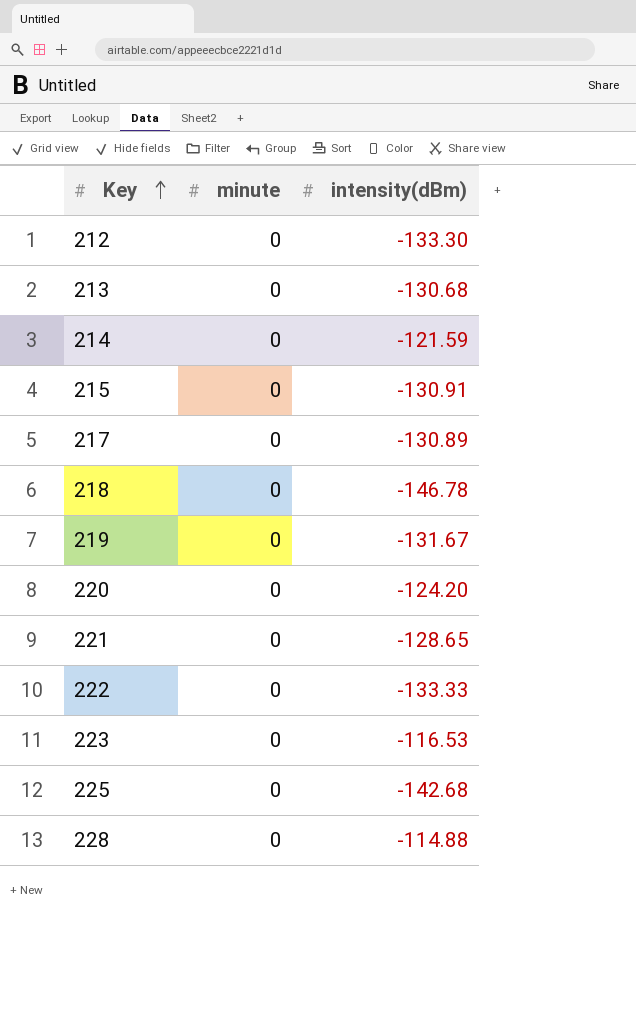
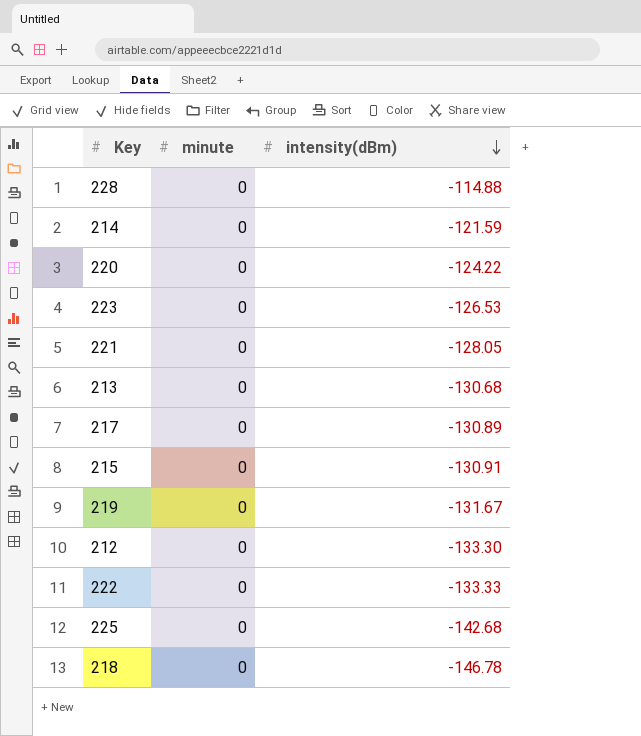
row order: Key ascending -> intensity(dBm) descending
220 | intensity(dBm): -124.20 -> -124.22
223 | intensity(dBm): -116.53 -> -126.53
221 | intensity(dBm): -128.65 -> -128.05

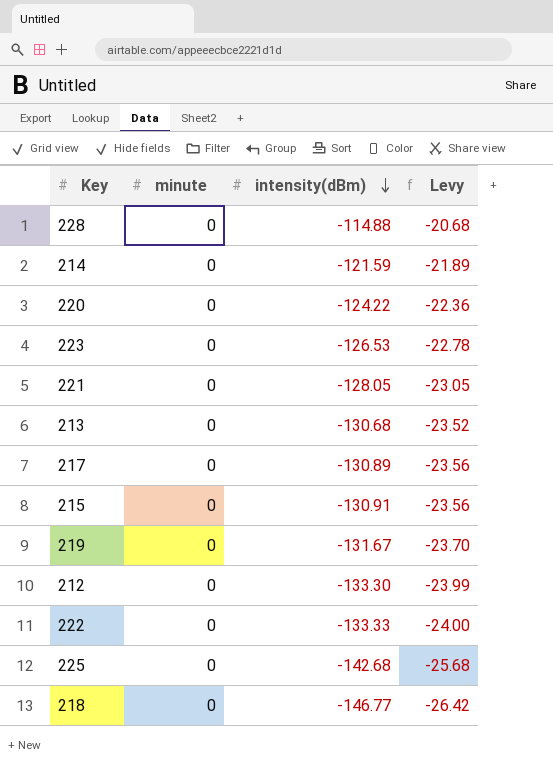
column Levy | formula: none -> [intensity(dBm)] * 0.18
218 | intensity(dBm): -146.78 -> -146.77

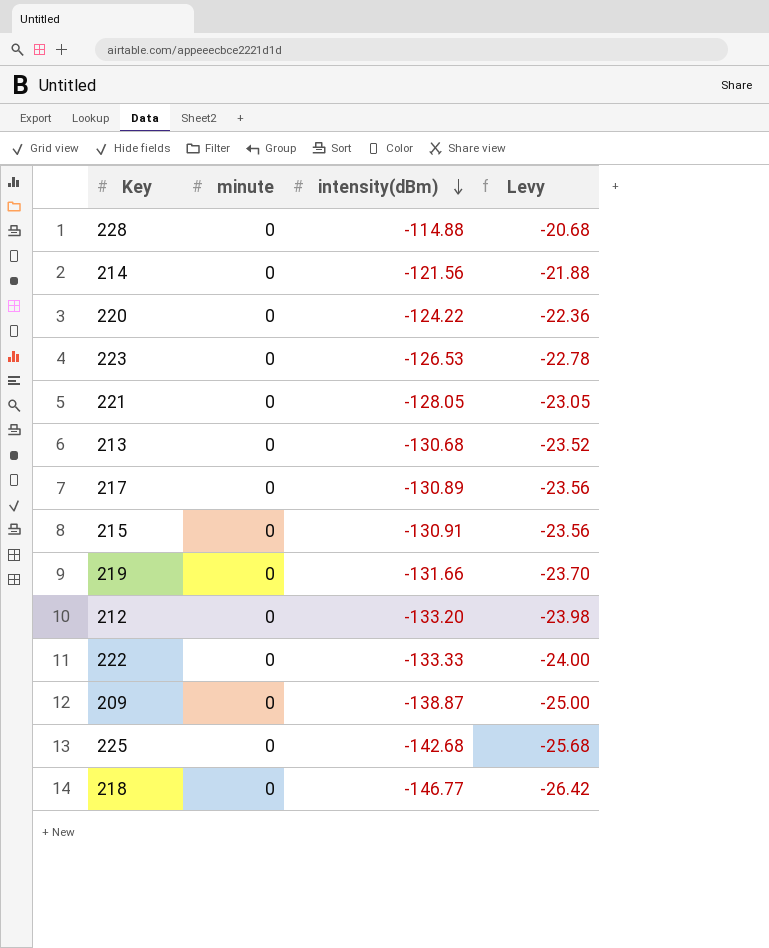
214 | intensity(dBm): -121.59 -> -121.56
214 | Levy: -21.89 -> -21.88
219 | intensity(dBm): -131.67 -> -131.66
212 | intensity(dBm): -133.30 -> -133.20
212 | Levy: -23.99 -> -23.98
row 209: none -> 0 | -138.87 | -25.00

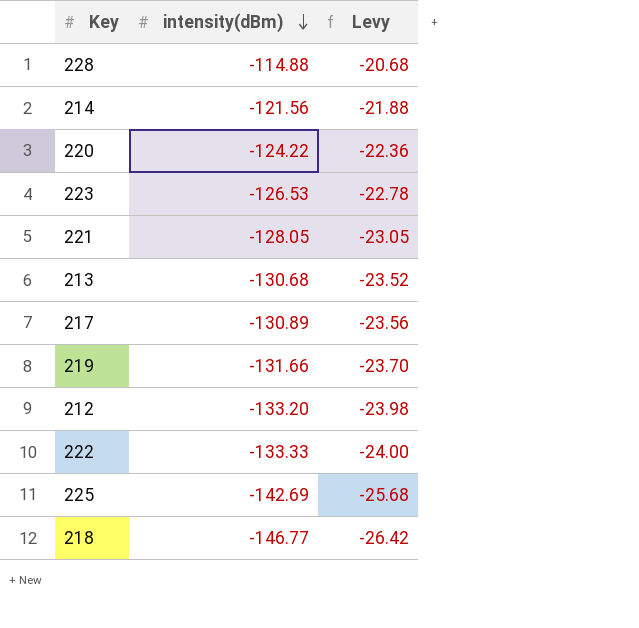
column minute | position: 2 -> none
row 215: 0 | -130.91 | -23.56 -> none
row 209: 0 | -138.87 | -25.00 -> none
225 | intensity(dBm): -142.68 -> -142.69

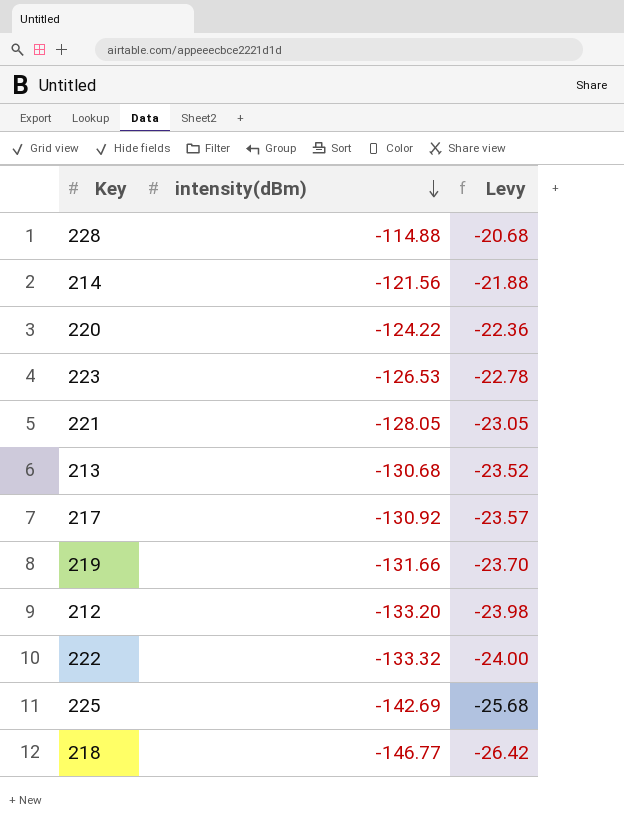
217 | intensity(dBm): -130.89 -> -130.92
217 | Levy: -23.56 -> -23.57
222 | intensity(dBm): -133.33 -> -133.32

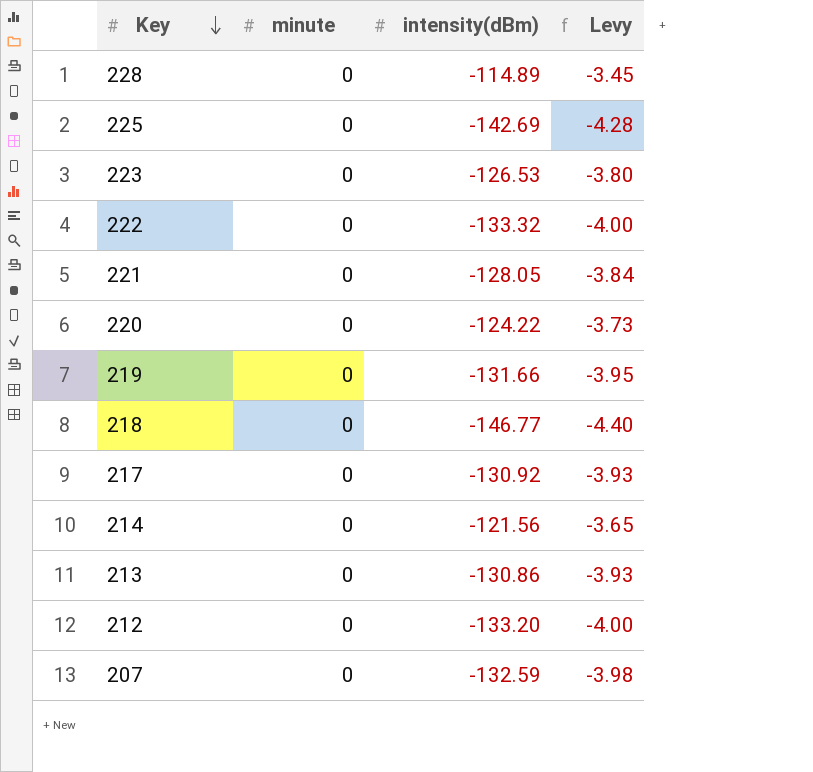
row order: intensity(dBm) descending -> Key descending
column minute | position: none -> 2
column Levy | formula: [intensity(dBm)] * 0.18 -> [intensity(dBm)] * 0.03
228 | intensity(dBm): -114.88 -> -114.89
213 | intensity(dBm): -130.68 -> -130.86
row 207: none -> 0 | -132.59 | -3.98

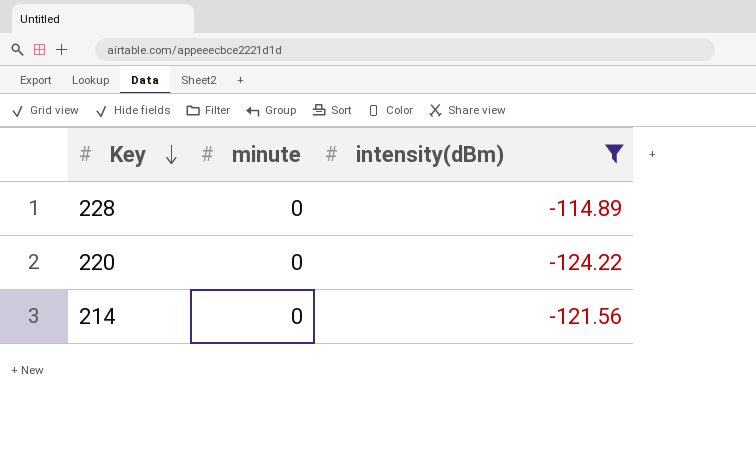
filter: none -> intensity(dBm) >= -124.22
column Levy | formula: [intensity(dBm)] * 0.03 -> none

